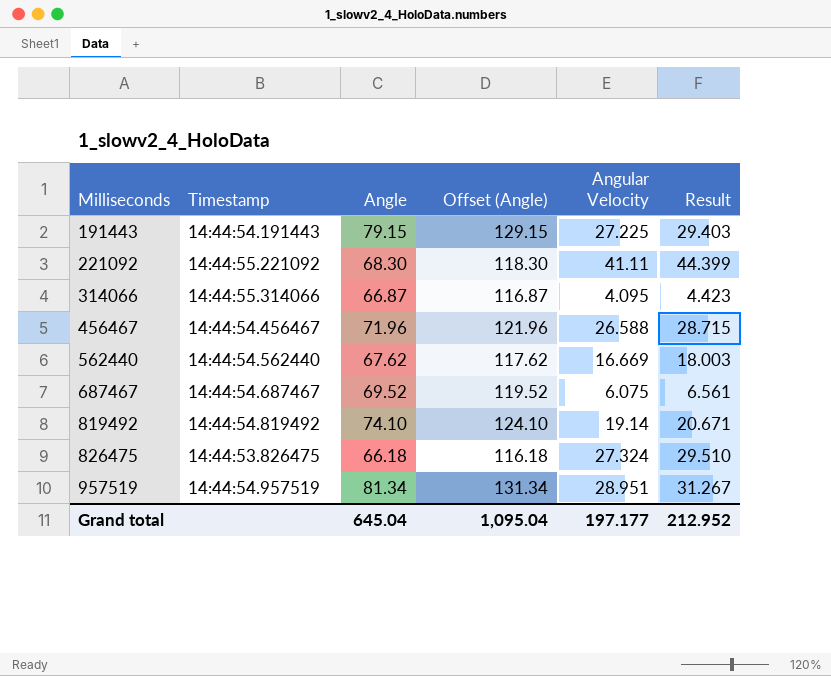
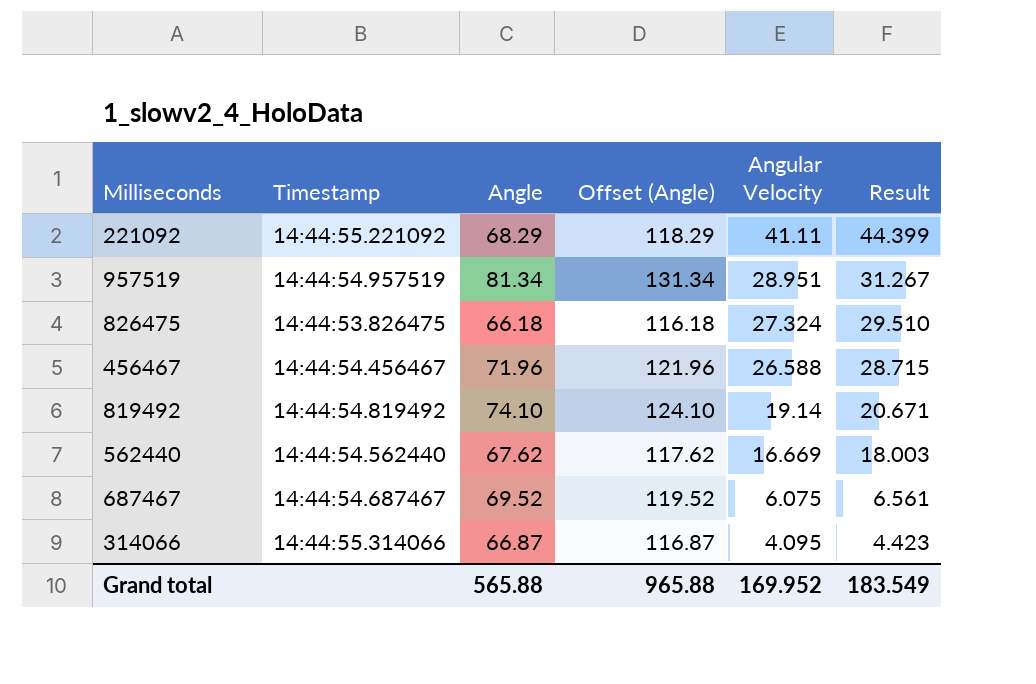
row order: Milliseconds ascending -> Angular Velocity descending
row 191443: 14:44:54.191443 | 79.15 | 129.15 | 27.225 | 29.403 -> none
221092 | Angle: 68.30 -> 68.29
221092 | Offset (Angle): 118.30 -> 118.29
Grand total | Angle: 645.04 -> 565.88
Grand total | Offset (Angle): 1,095.04 -> 965.88
Grand total | Angular Velocity: 197.177 -> 169.952
Grand total | Result: 212.952 -> 183.549

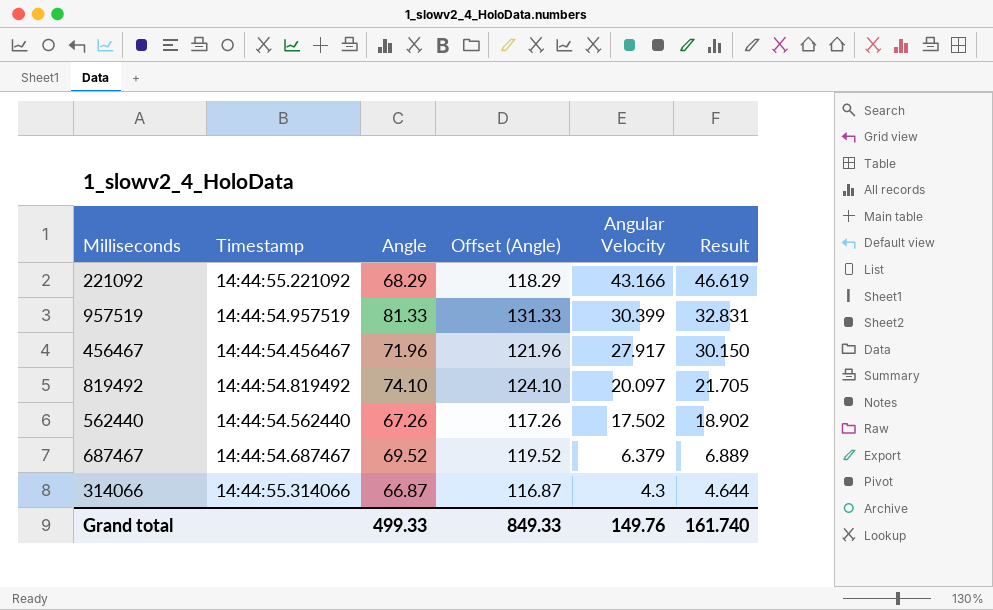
row 826475: 14:44:53.826475 | 66.18 | 116.18 | 27.324 | 29.510 -> none
221092 | Angular Velocity: 41.11 -> 43.166
221092 | Result: 44.399 -> 46.619
957519 | Angle: 81.34 -> 81.33
957519 | Offset (Angle): 131.34 -> 131.33
957519 | Angular Velocity: 28.951 -> 30.399
957519 | Result: 31.267 -> 32.831
456467 | Angular Velocity: 26.588 -> 27.917
456467 | Result: 28.715 -> 30.150
819492 | Angular Velocity: 19.14 -> 20.097
819492 | Result: 20.671 -> 21.705
562440 | Angle: 67.62 -> 67.26
562440 | Offset (Angle): 117.62 -> 117.26
562440 | Angular Velocity: 16.669 -> 17.502
562440 | Result: 18.003 -> 18.902
687467 | Angular Velocity: 6.075 -> 6.379
687467 | Result: 6.561 -> 6.889
314066 | Angular Velocity: 4.095 -> 4.3
314066 | Result: 4.423 -> 4.644
Grand total | Angle: 565.88 -> 499.33
Grand total | Offset (Angle): 965.88 -> 849.33
Grand total | Angular Velocity: 169.952 -> 149.76
Grand total | Result: 183.549 -> 161.740

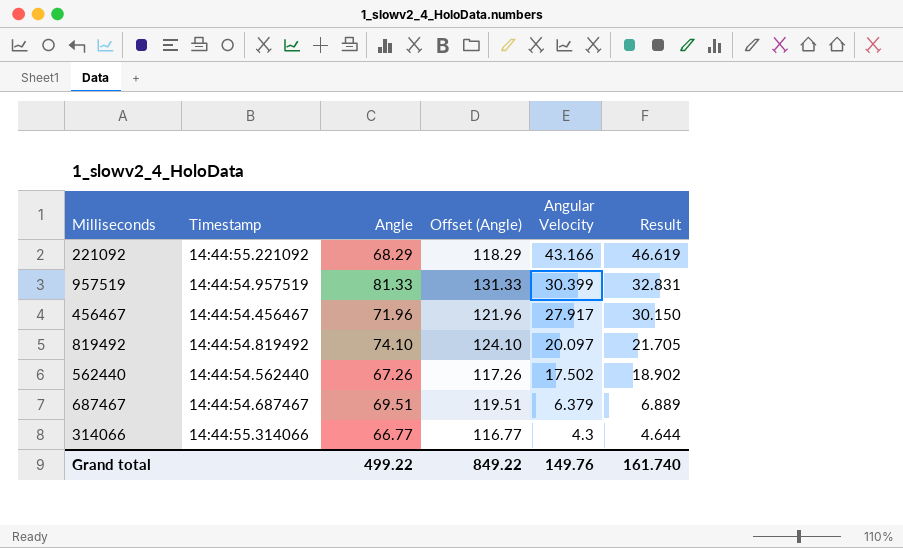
687467 | Angle: 69.52 -> 69.51
687467 | Offset (Angle): 119.52 -> 119.51
314066 | Angle: 66.87 -> 66.77
314066 | Offset (Angle): 116.87 -> 116.77
Grand total | Angle: 499.33 -> 499.22
Grand total | Offset (Angle): 849.33 -> 849.22

